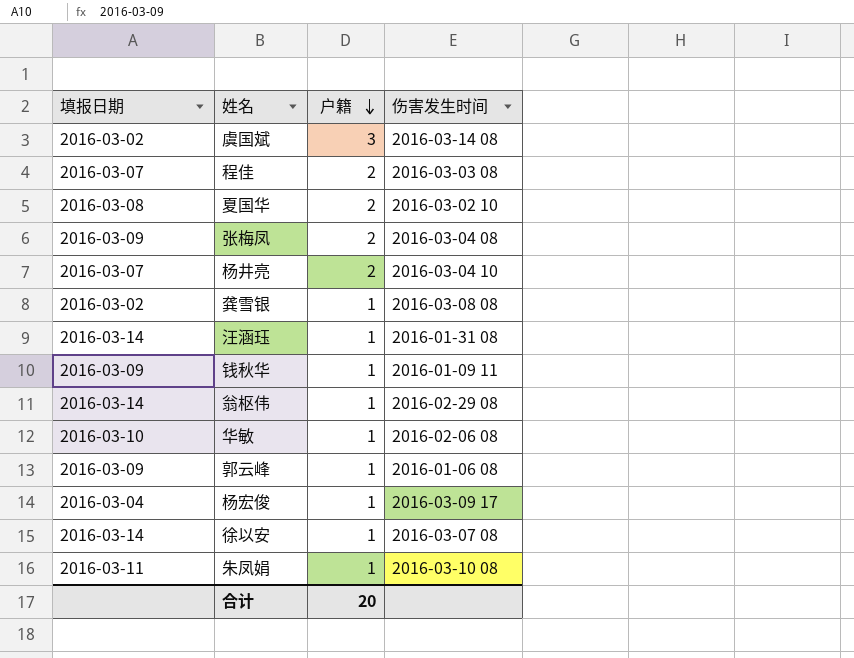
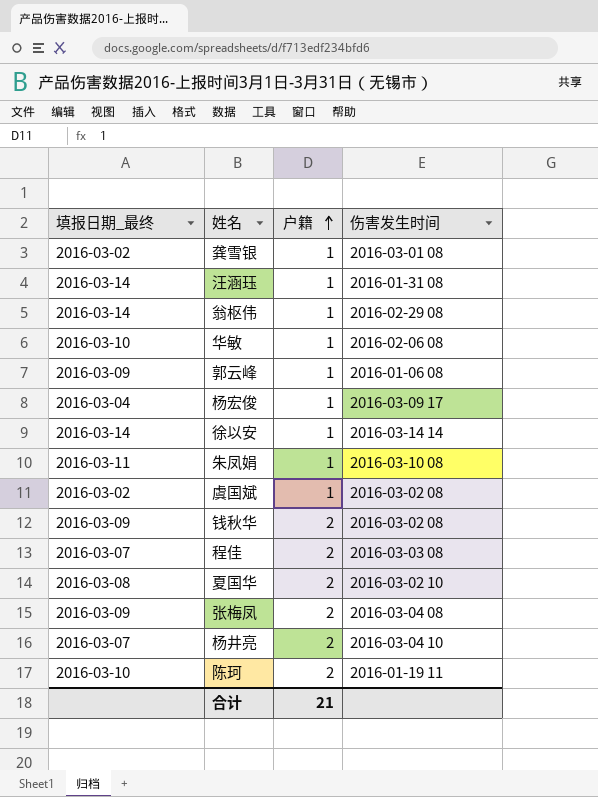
row order: 户籍 descending -> 户籍 ascending
column name: 填报日期 -> 填报日期_最终
龚雪银 | 伤害发生时间: 2016-03-08 08 -> 2016-03-01 08
徐以安 | 伤害发生时间: 2016-03-07 08 -> 2016-03-14 14
虞国斌 | 户籍: 3 -> 1
虞国斌 | 伤害发生时间: 2016-03-14 08 -> 2016-03-02 08
钱秋华 | 户籍: 1 -> 2
钱秋华 | 伤害发生时间: 2016-01-09 11 -> 2016-03-02 08
row 陈珂: none -> 2016-03-10 | 2 | 2016-01-19 11
合计 | 户籍: 20 -> 21

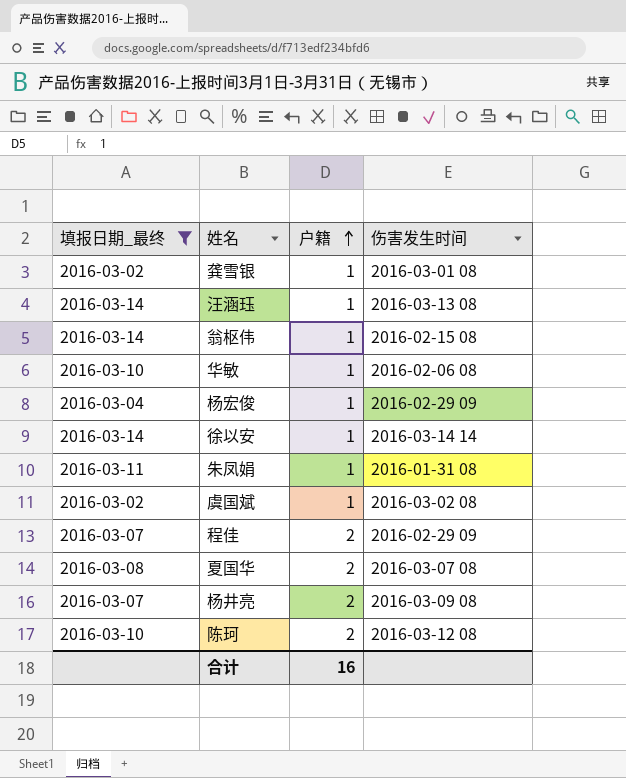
filter: none -> 填报日期_最终 != 2016-03-09
汪涵珏 | 伤害发生时间: 2016-01-31 08 -> 2016-03-13 08
翁枢伟 | 伤害发生时间: 2016-02-29 08 -> 2016-02-15 08
杨宏俊 | 伤害发生时间: 2016-03-09 17 -> 2016-02-29 09
朱凤娟 | 伤害发生时间: 2016-03-10 08 -> 2016-01-31 08
程佳 | 伤害发生时间: 2016-03-03 08 -> 2016-02-29 09
夏国华 | 伤害发生时间: 2016-03-02 10 -> 2016-03-07 08
杨井亮 | 伤害发生时间: 2016-03-04 10 -> 2016-03-09 08
陈珂 | 伤害发生时间: 2016-01-19 11 -> 2016-03-12 08
合计 | 户籍: 21 -> 16

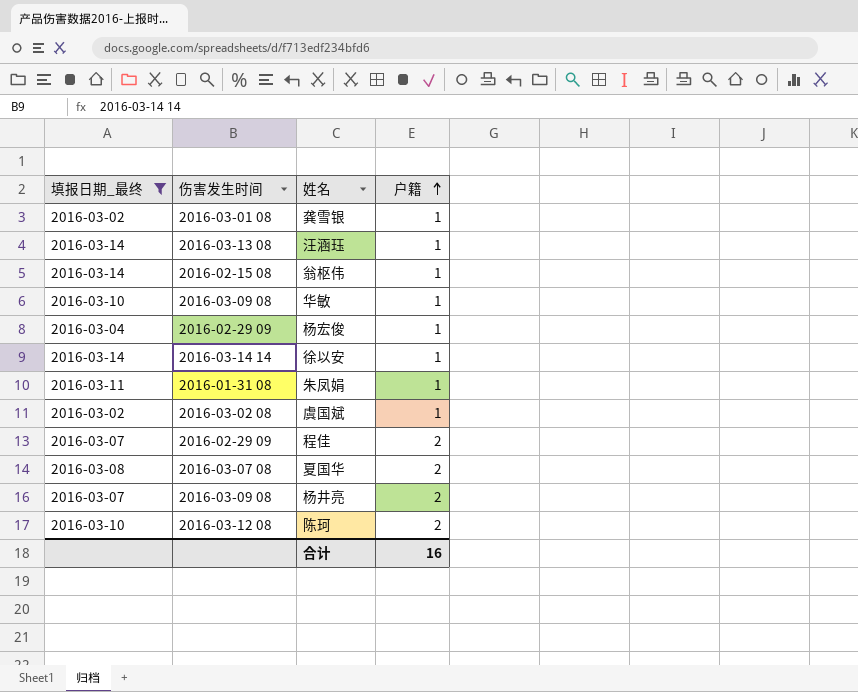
column 伤害发生时间 | position: 4 -> 2
华敏 | 伤害发生时间: 2016-02-06 08 -> 2016-03-09 08

